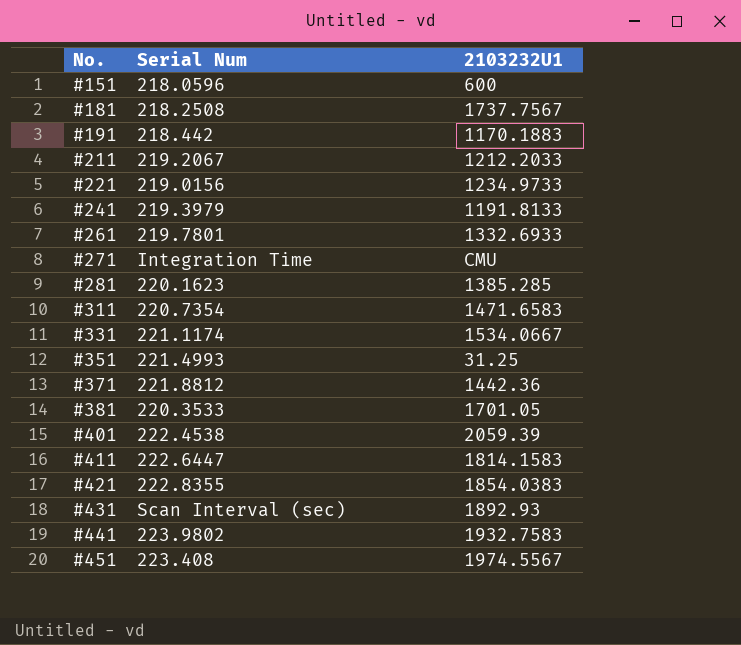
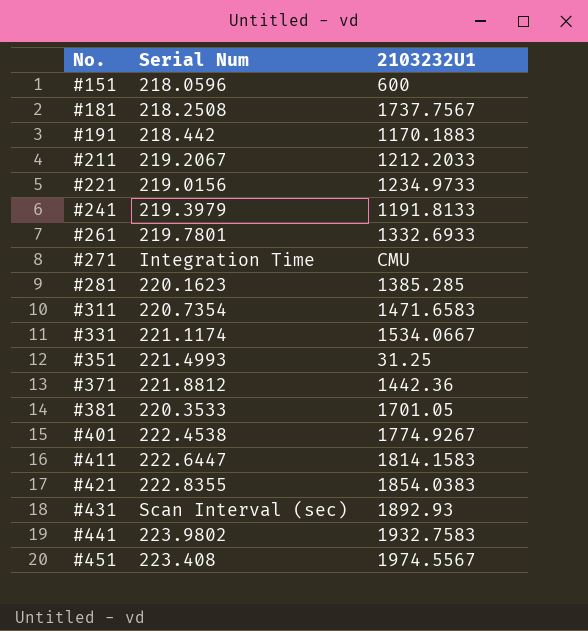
#401 | 2103232U1: 2059.39 -> 1774.9267

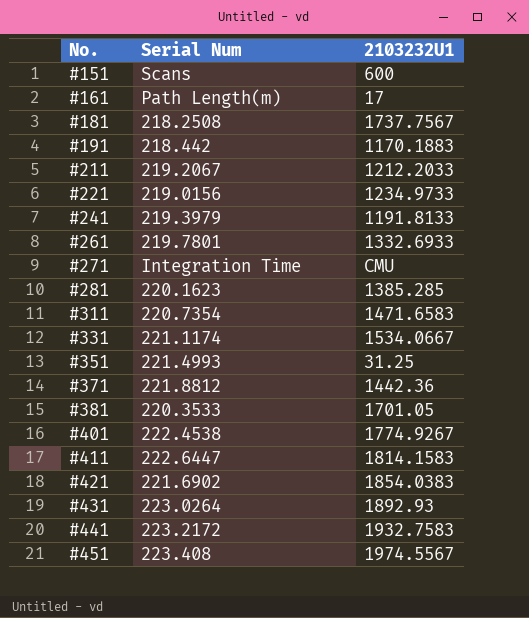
#151 | Serial Num: 218.0596 -> Scans
row #161: none -> Path Length(m) | 17
#421 | Serial Num: 222.8355 -> 221.6902
#431 | Serial Num: Scan Interval (sec) -> 223.0264
#441 | Serial Num: 223.9802 -> 223.2172

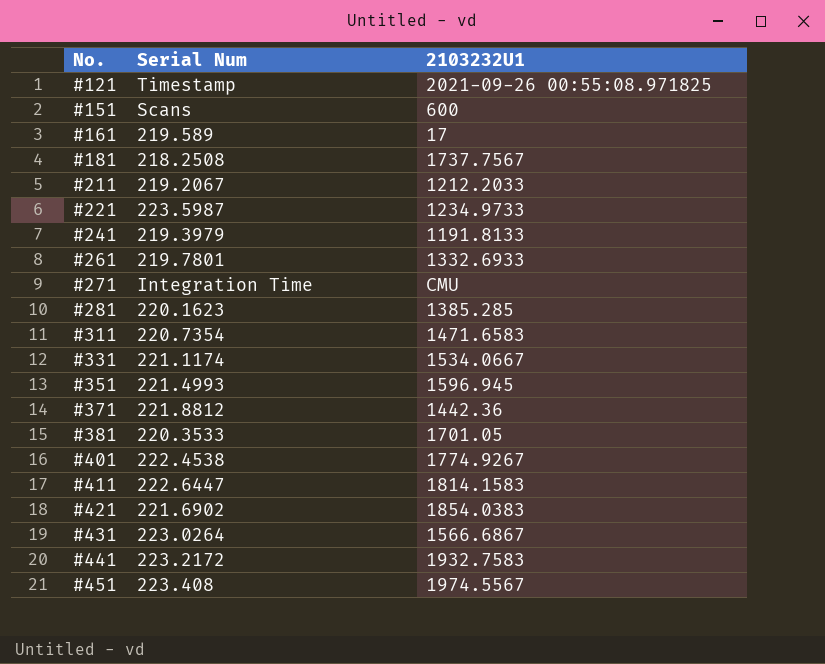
row #191: 218.442 | 1170.1883 -> none
row #121: none -> Timestamp | 2021-09-26 00:55:08.971825
#161 | Serial Num: Path Length(m) -> 219.589
#221 | Serial Num: 219.0156 -> 223.5987
#351 | 2103232U1: 31.25 -> 1596.945
#431 | 2103232U1: 1892.93 -> 1566.6867

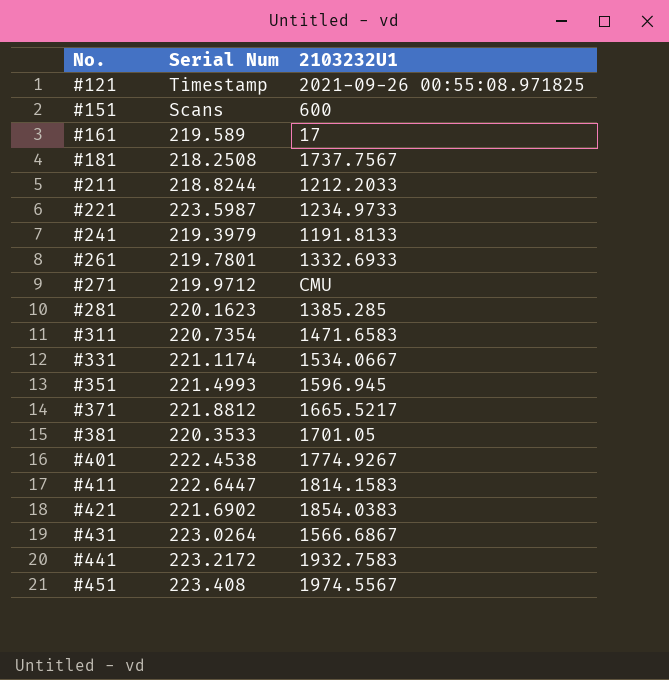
#211 | Serial Num: 219.2067 -> 218.8244
#271 | Serial Num: Integration Time -> 219.9712
#371 | 2103232U1: 1442.36 -> 1665.5217

